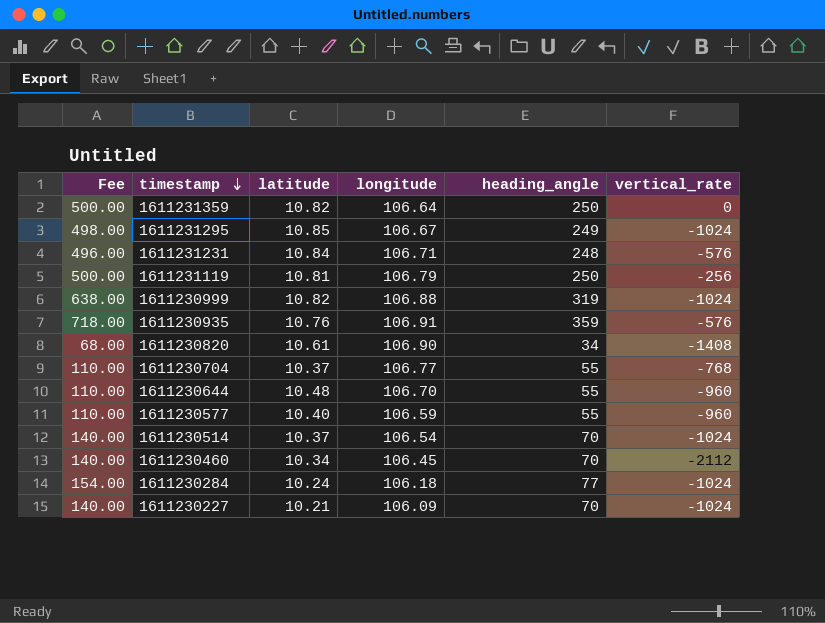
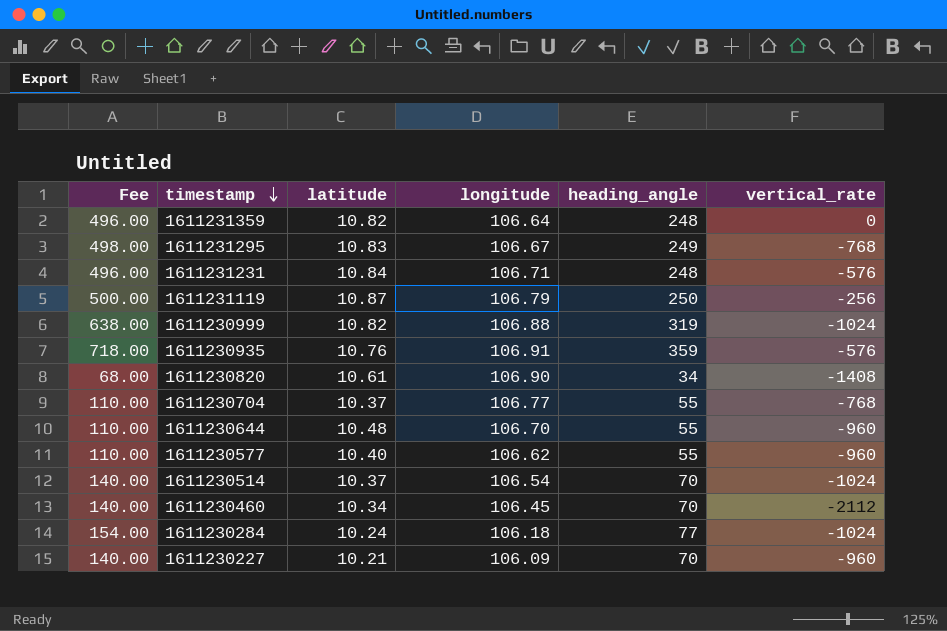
1611231359 | Fee: 500.00 -> 496.00
1611231359 | heading_angle: 250 -> 248
1611231295 | latitude: 10.85 -> 10.83
1611231295 | vertical_rate: -1024 -> -768
1611231119 | latitude: 10.81 -> 10.87
1611230577 | longitude: 106.59 -> 106.62
1611230227 | vertical_rate: -1024 -> -960

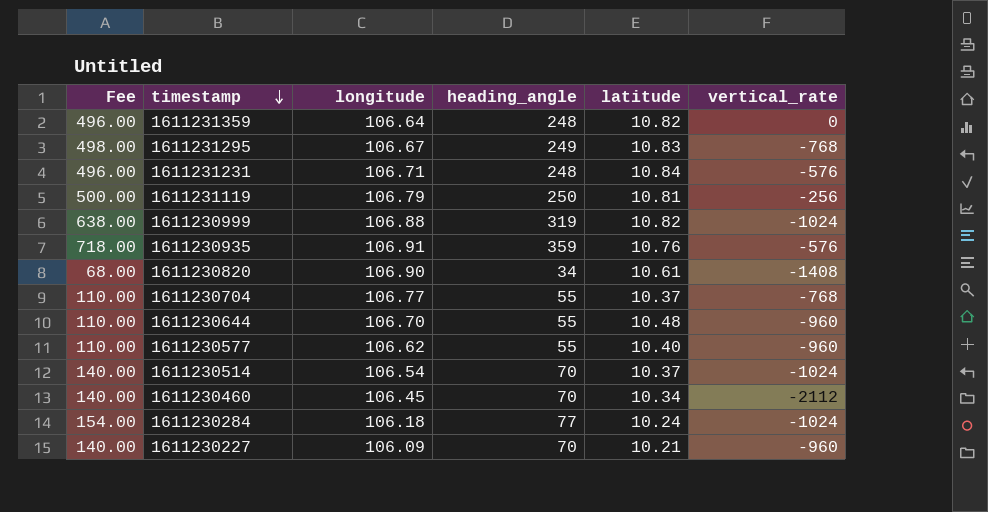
column latitude | position: 3 -> 5
1611231119 | latitude: 10.87 -> 10.81

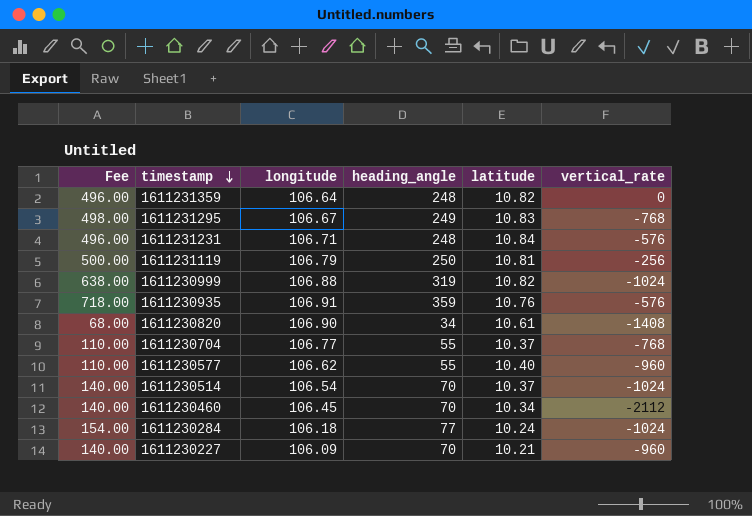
row 1611230644: 110.00 | 106.70 | 55 | 10.48 | -960 -> none

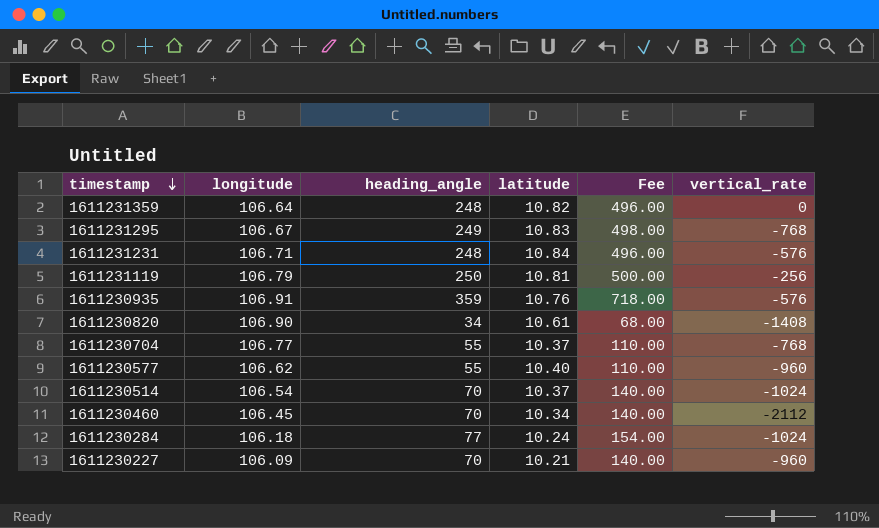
column Fee | position: 1 -> 5
row 1611230999: 638.00 | 106.88 | 319 | 10.82 | -1024 -> none

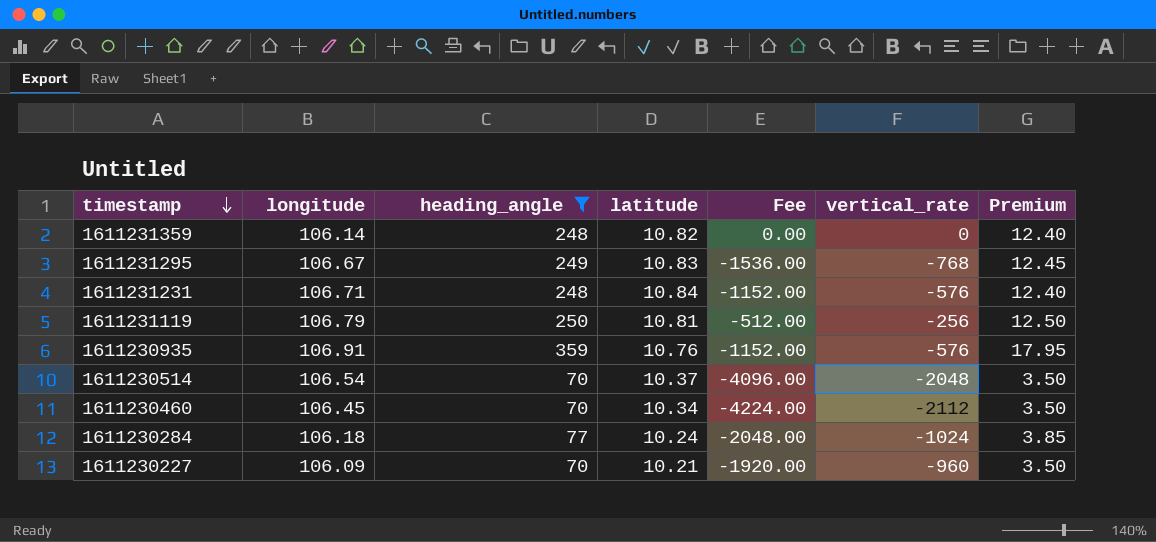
filter: none -> heading_angle >= 70
column Fee | formula: [heading_angle] * 2 -> [vertical_rate] * 2
column Premium | formula: none -> [heading_angle] * 0.05
1611231359 | longitude: 106.64 -> 106.14
1611230514 | vertical_rate: -1024 -> -2048

